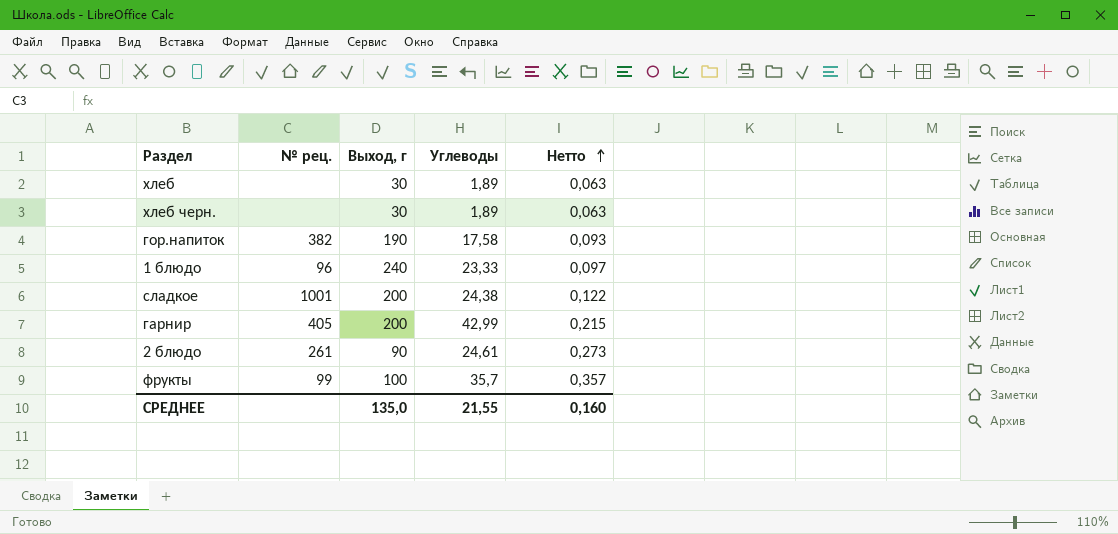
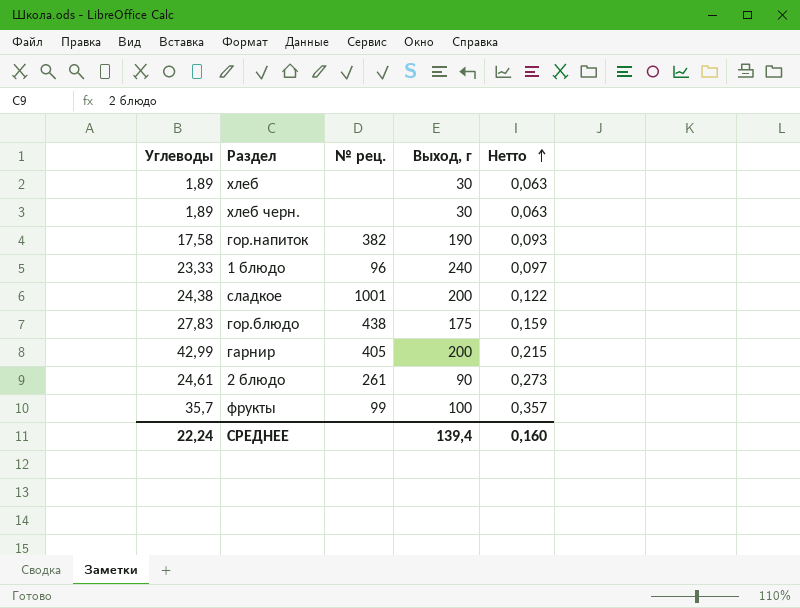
column Углеводы | position: 4 -> 1
row гор.блюдо: none -> 27,83 | 438 | 175 | 0,159
СРЕДНЕЕ | Углеводы: 21,55 -> 22,24
СРЕДНЕЕ | Выход, г: 135,0 -> 139,4

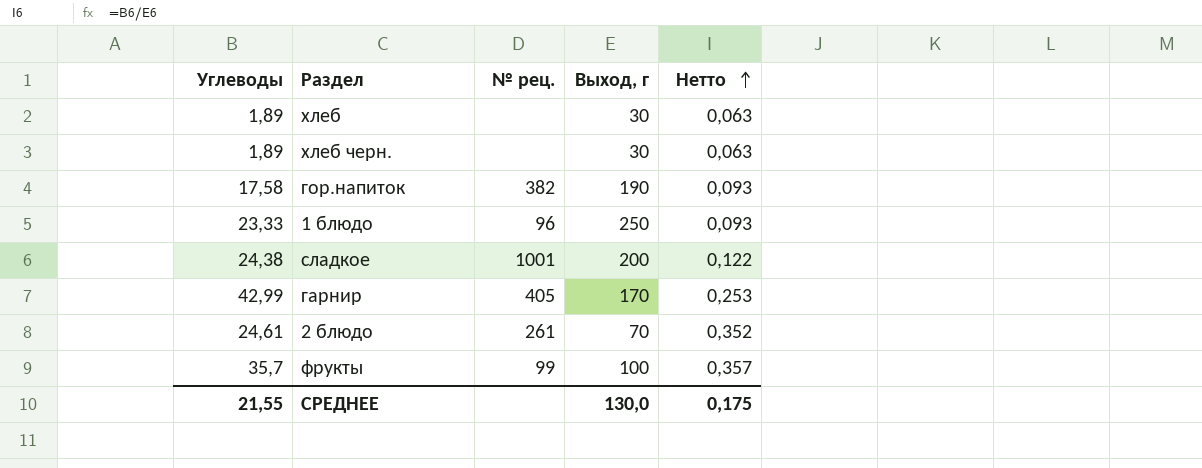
row гор.блюдо: 27,83 | 438 | 175 | 0,159 -> none
1 блюдо | Выход, г: 240 -> 250
1 блюдо | Нетто: 0,097 -> 0,093
гарнир | Выход, г: 200 -> 170
гарнир | Нетто: 0,215 -> 0,253
2 блюдо | Выход, г: 90 -> 70
2 блюдо | Нетто: 0,273 -> 0,352
СРЕДНЕЕ | Углеводы: 22,24 -> 21,55
СРЕДНЕЕ | Выход, г: 139,4 -> 130,0
СРЕДНЕЕ | Нетто: 0,160 -> 0,175

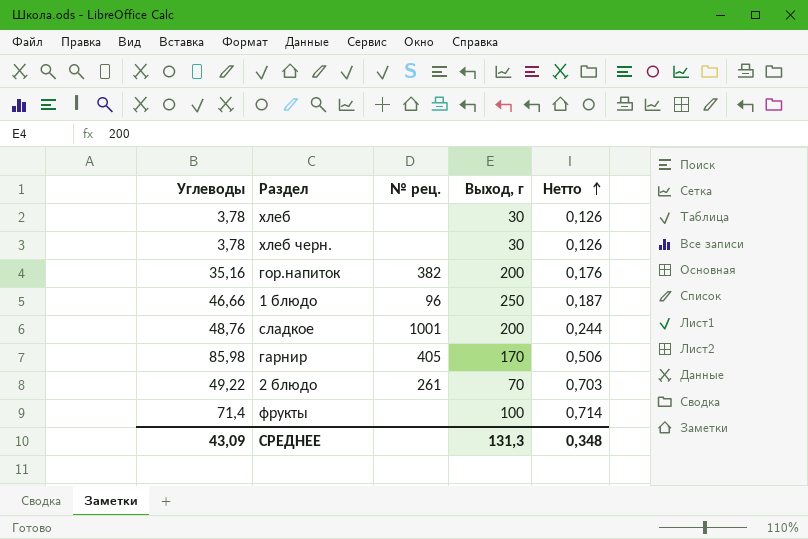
хлеб | Углеводы: 1,89 -> 3,78
хлеб | Нетто: 0,063 -> 0,126
хлеб черн. | Углеводы: 1,89 -> 3,78
хлеб черн. | Нетто: 0,063 -> 0,126
гор.напиток | Углеводы: 17,58 -> 35,16
гор.напиток | Выход, г: 190 -> 200
гор.напиток | Нетто: 0,093 -> 0,176
1 блюдо | Углеводы: 23,33 -> 46,66
1 блюдо | Нетто: 0,093 -> 0,187
сладкое | Углеводы: 24,38 -> 48,76
сладкое | Нетто: 0,122 -> 0,244
гарнир | Углеводы: 42,99 -> 85,98
гарнир | Нетто: 0,253 -> 0,506
2 блюдо | Углеводы: 24,61 -> 49,22
2 блюдо | Нетто: 0,352 -> 0,703
фрукты | Углеводы: 35,7 -> 71,4
фрукты | № рец.: 99 -> none
фрукты | Нетто: 0,357 -> 0,714
СРЕДНЕЕ | Углеводы: 21,55 -> 43,09
СРЕДНЕЕ | Выход, г: 130,0 -> 131,3
СРЕДНЕЕ | Нетто: 0,175 -> 0,348

